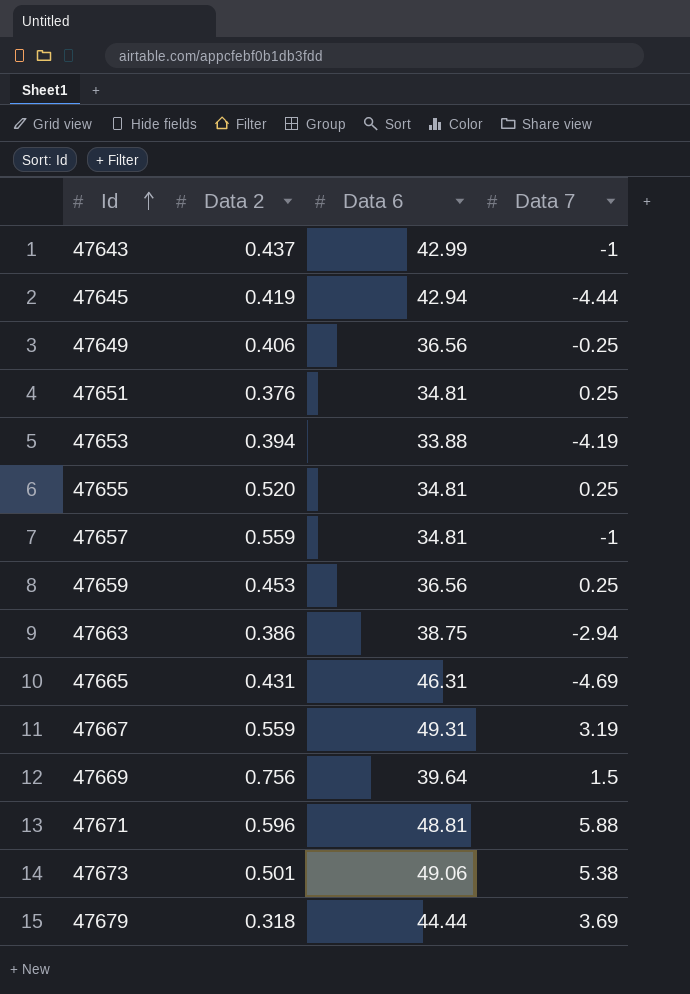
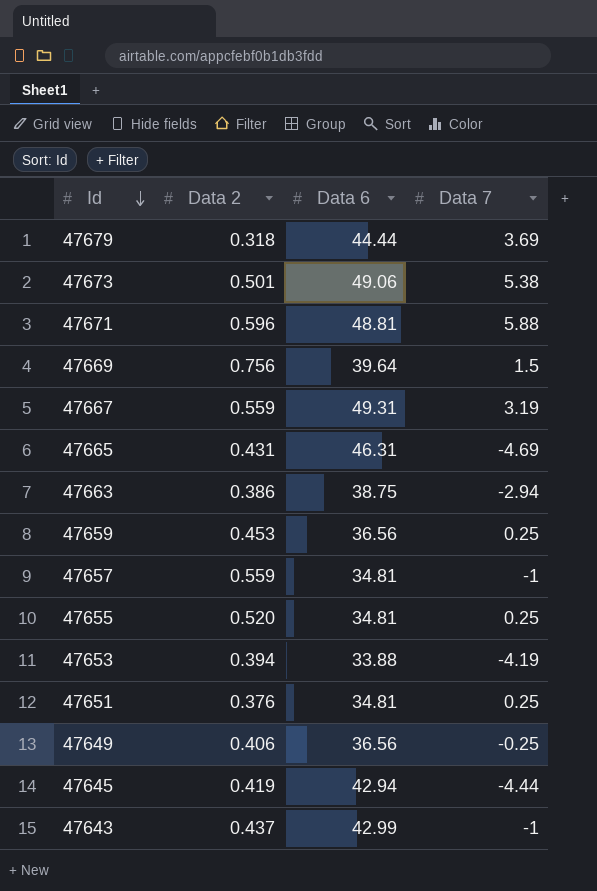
row order: Id ascending -> Id descending

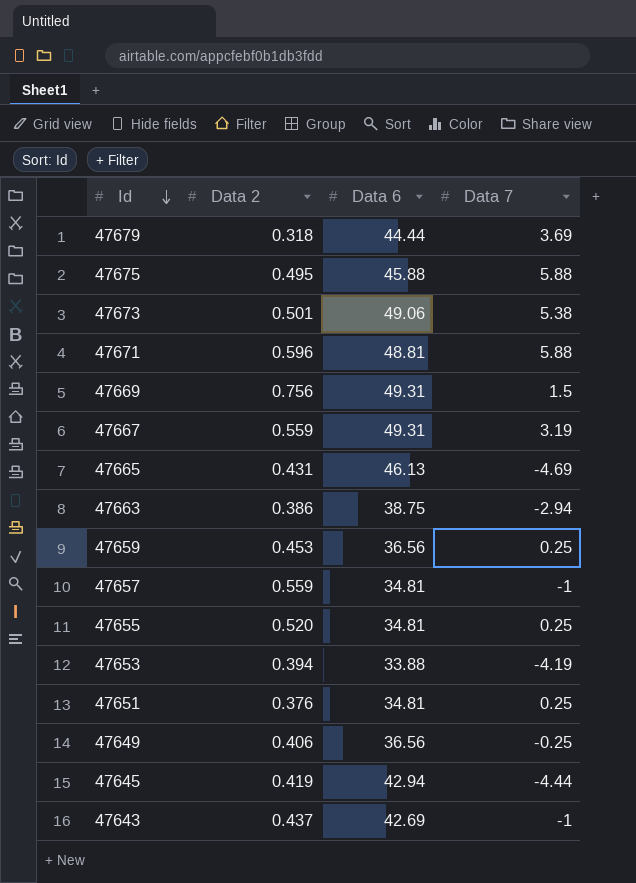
row 47675: none -> 0.495 | 45.88 | 5.88
47669 | Data 6: 39.64 -> 49.31
47665 | Data 6: 46.31 -> 46.13
47643 | Data 6: 42.99 -> 42.69

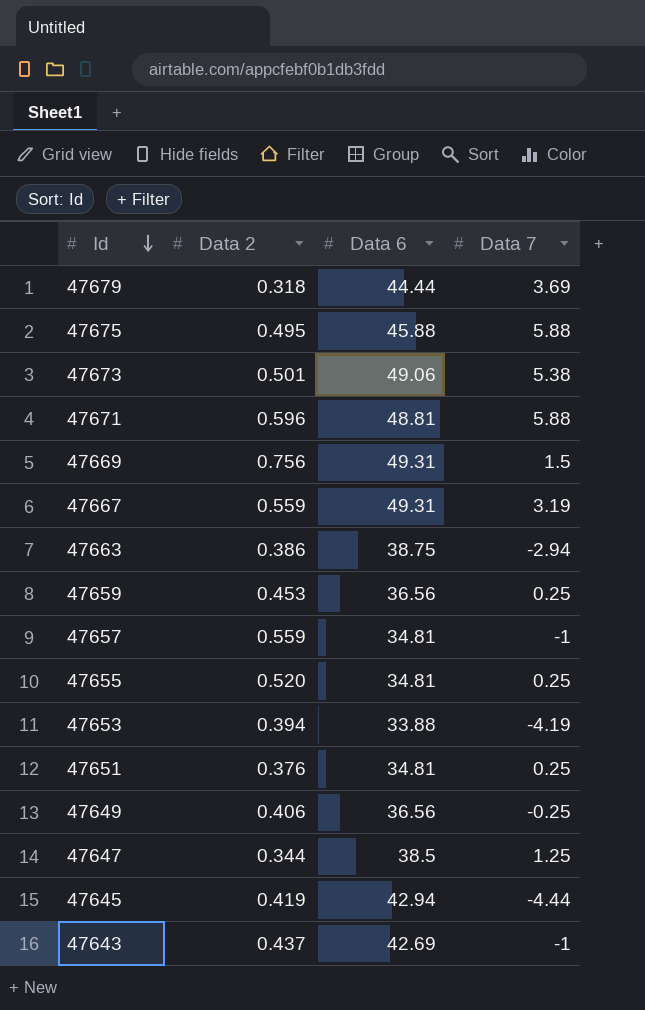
row 47665: 0.431 | 46.13 | -4.69 -> none
row 47647: none -> 0.344 | 38.5 | 1.25

